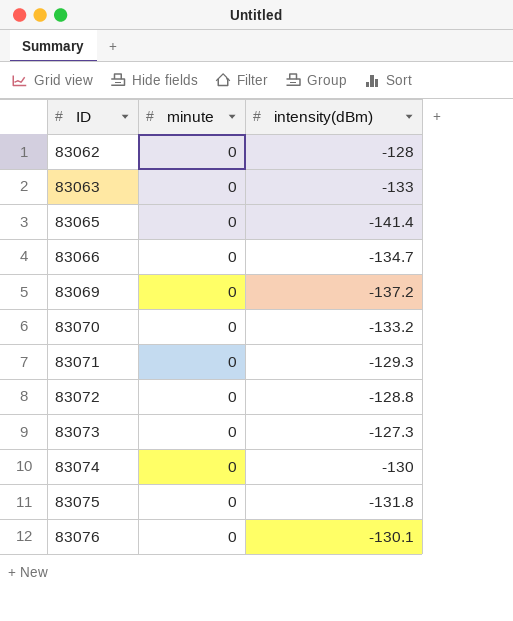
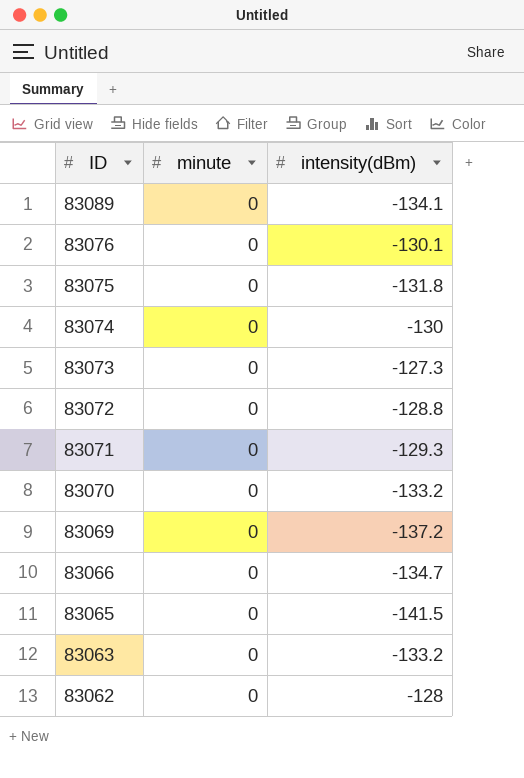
row order: ID ascending -> ID descending
row 83089: none -> 0 | -134.1
83065 | intensity(dBm): -141.4 -> -141.5
83063 | intensity(dBm): -133 -> -133.2

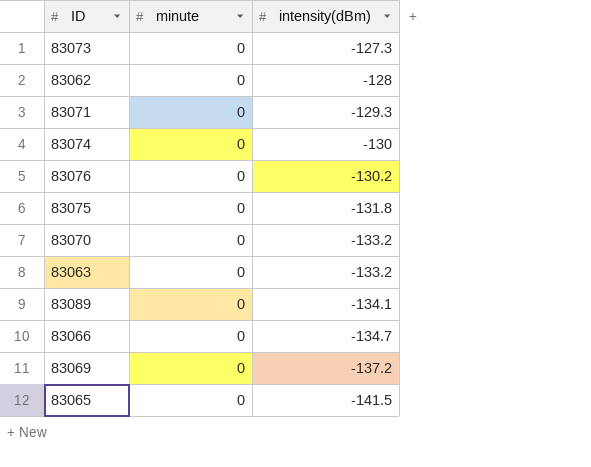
row order: ID descending -> intensity(dBm) descending
row 83072: 0 | -128.8 -> none
83076 | intensity(dBm): -130.1 -> -130.2

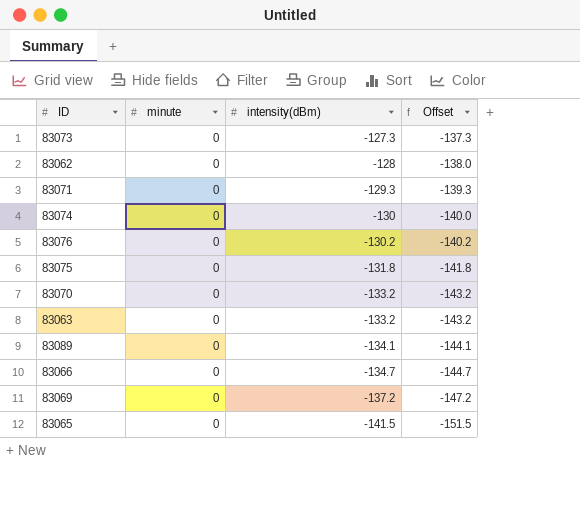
column Offset | formula: none -> [intensity(dBm)] - 10

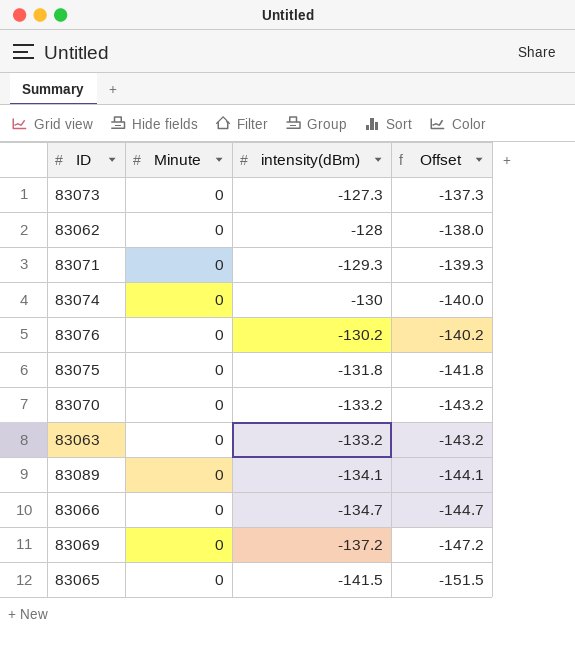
column name: minute -> Minute

